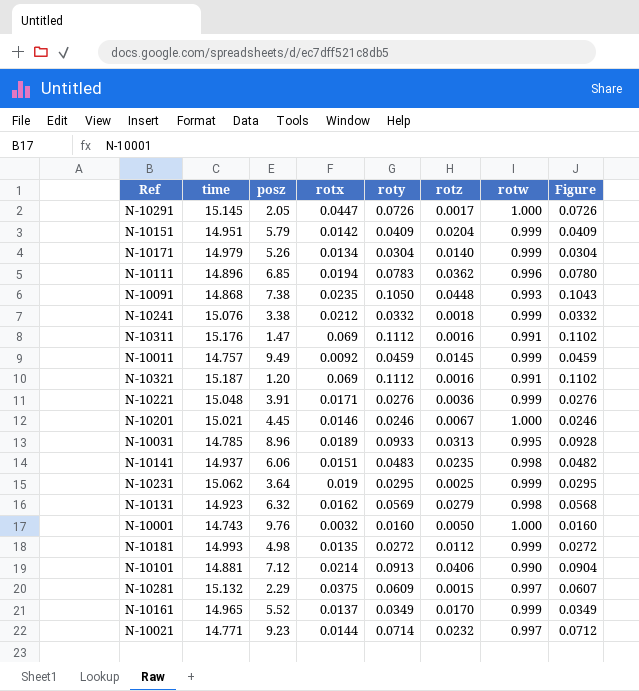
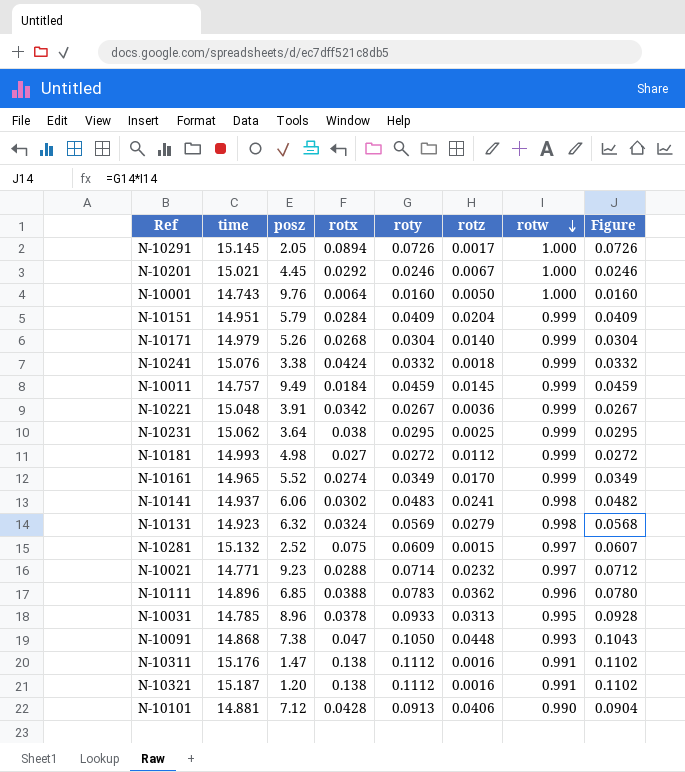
row order: none -> rotw descending
N-10291 | rotx: 0.0447 -> 0.0894
N-10201 | rotx: 0.0146 -> 0.0292
N-10001 | rotx: 0.0032 -> 0.0064
N-10151 | rotx: 0.0142 -> 0.0284
N-10171 | rotx: 0.0134 -> 0.0268
N-10241 | rotx: 0.0212 -> 0.0424
N-10011 | rotx: 0.0092 -> 0.0184
N-10221 | rotx: 0.0171 -> 0.0342
N-10221 | roty: 0.0276 -> 0.0267
N-10221 | Figure: 0.0276 -> 0.0267
N-10231 | rotx: 0.019 -> 0.038
N-10181 | rotx: 0.0135 -> 0.027
N-10161 | rotx: 0.0137 -> 0.0274
N-10141 | rotx: 0.0151 -> 0.0302
N-10141 | rotz: 0.0235 -> 0.0241
N-10131 | rotx: 0.0162 -> 0.0324
N-10281 | posz: 2.29 -> 2.52
N-10281 | rotx: 0.0375 -> 0.075
N-10021 | rotx: 0.0144 -> 0.0288
N-10111 | rotx: 0.0194 -> 0.0388
N-10031 | rotx: 0.0189 -> 0.0378
N-10091 | rotx: 0.0235 -> 0.047
N-10311 | rotx: 0.069 -> 0.138
N-10321 | rotx: 0.069 -> 0.138
N-10101 | rotx: 0.0214 -> 0.0428

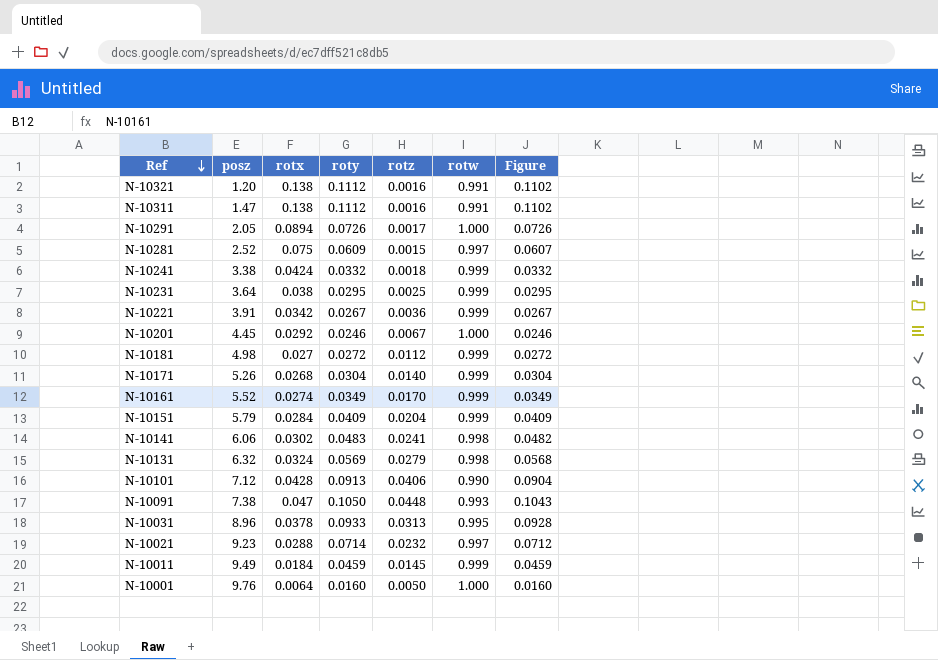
row order: rotw descending -> Ref descending
column time | position: 2 -> none
row N-10111: 14.896 | 6.85 | 0.0388 | 0.0783 | 0.0362 | 0.996 | 0.0780 -> none

